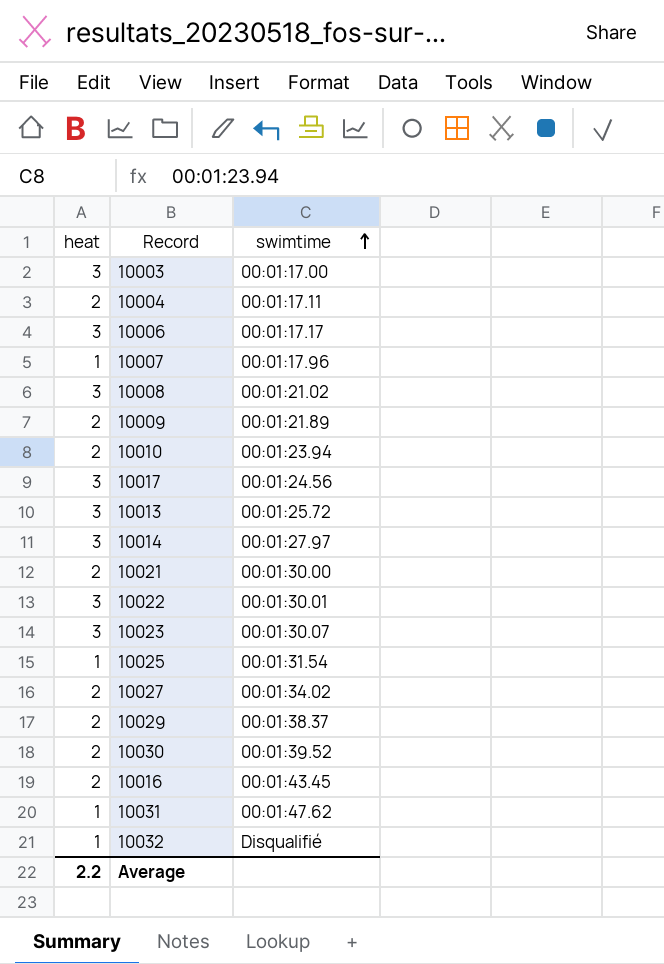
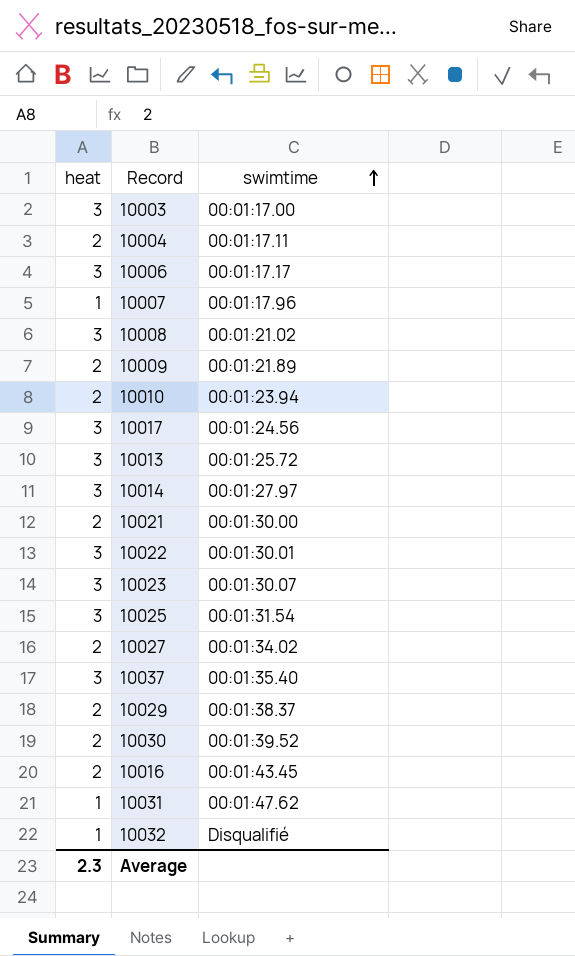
10025 | heat: 1 -> 3
row 10037: none -> 3 | 00:01:35.40
Average | heat: 2.2 -> 2.3

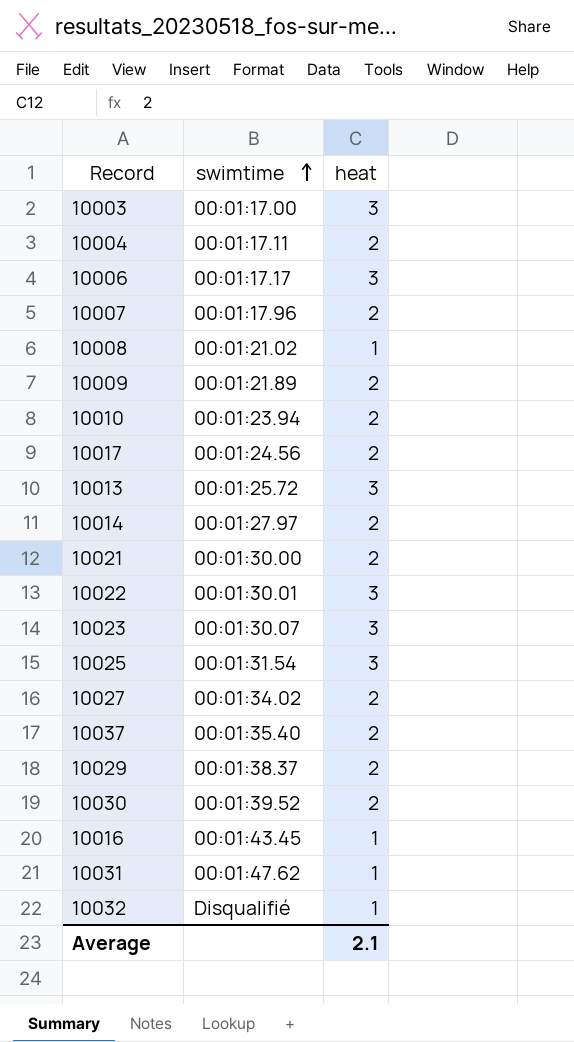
column heat | position: 1 -> 3
10007 | heat: 1 -> 2
10008 | heat: 3 -> 1
10017 | heat: 3 -> 2
10014 | heat: 3 -> 2
10037 | heat: 3 -> 2
10016 | heat: 2 -> 1
Average | heat: 2.3 -> 2.1

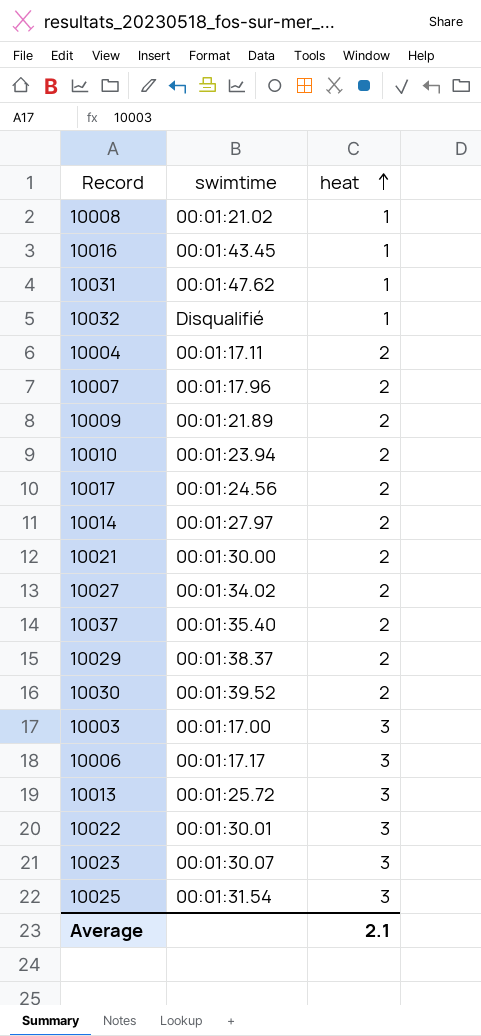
row order: swimtime ascending -> heat ascending

